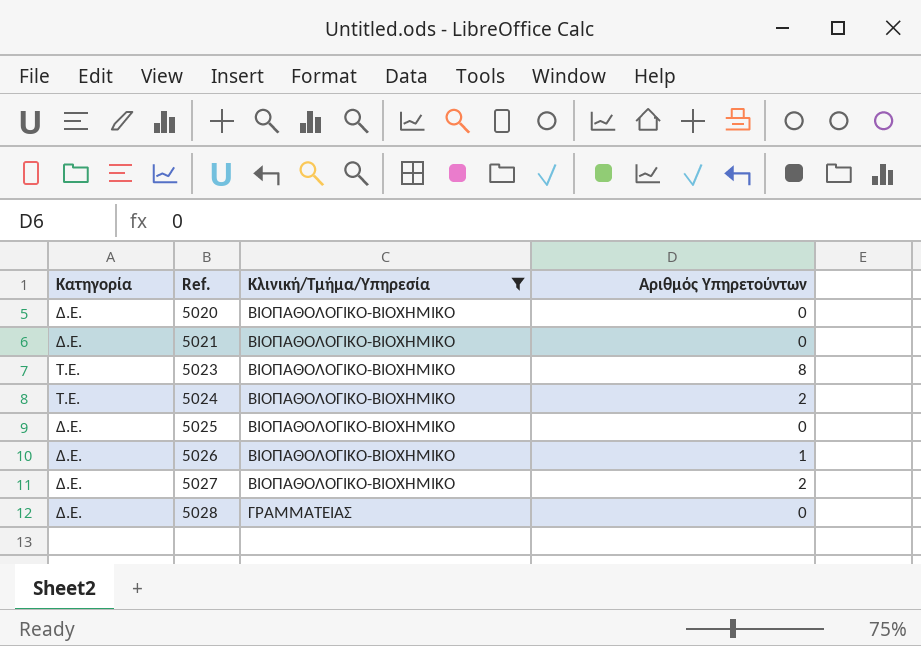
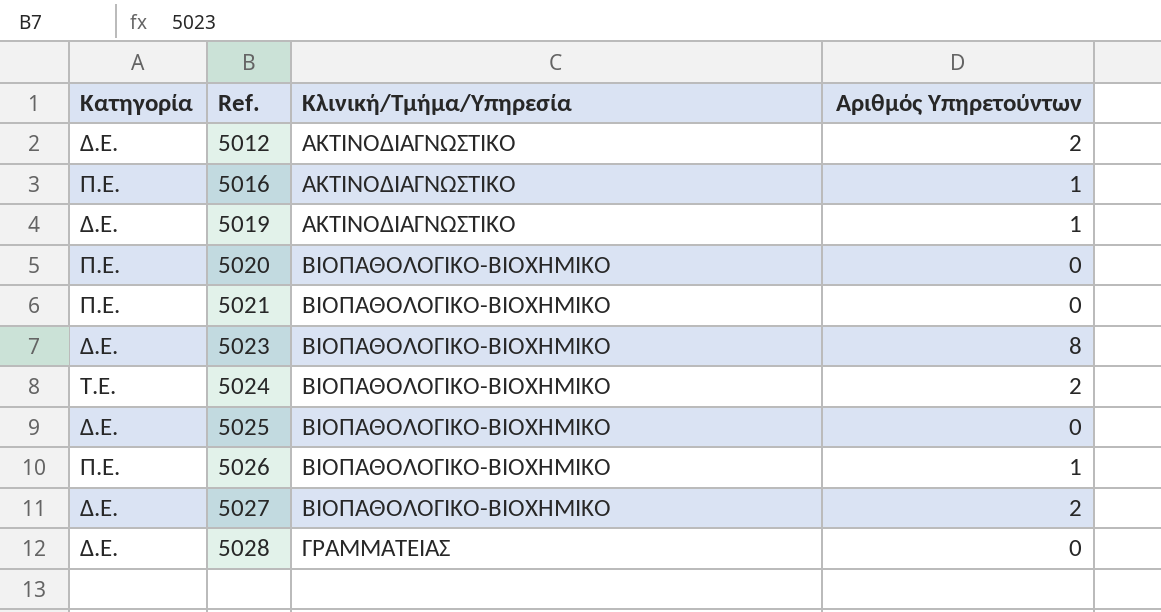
filter: Κλινική/Τμήμα/Υπηρεσία != ΑΚΤΙΝΟΔΙΑΓΝΩΣΤΙΚΟ -> none
5020 | Κατηγορία: Δ.Ε. -> Π.Ε.
5021 | Κατηγορία: Δ.Ε. -> Π.Ε.
5023 | Κατηγορία: Τ.Ε. -> Δ.Ε.
5026 | Κατηγορία: Δ.Ε. -> Π.Ε.

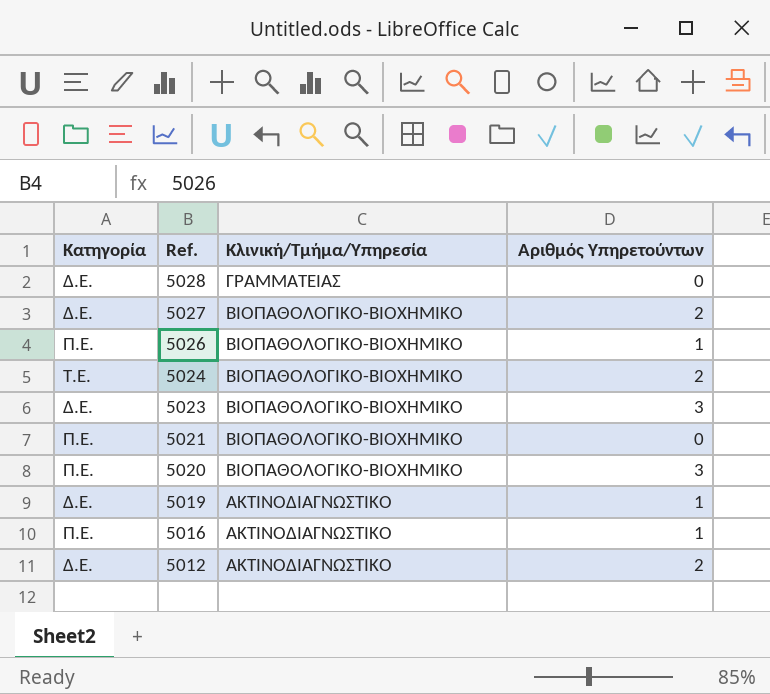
row order: Ref. ascending -> Ref. descending
row 5025: Δ.Ε. | ΒΙΟΠΑΘΟΛΟΓΙΚΟ-ΒΙΟΧΗΜΙΚΟ | 0 -> none
5023 | Αριθμός Υπηρετούντων: 8 -> 3
5020 | Αριθμός Υπηρετούντων: 0 -> 3

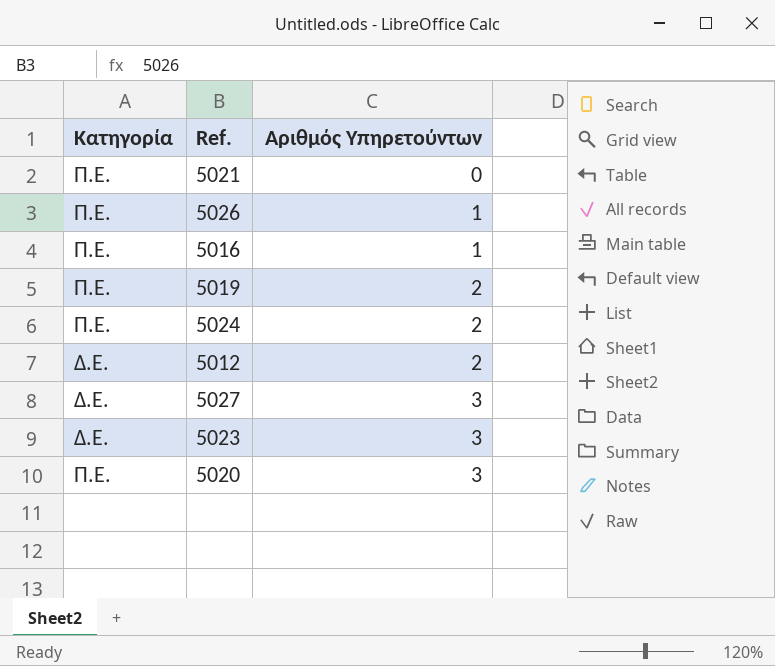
row order: Ref. descending -> Αριθμός Υπηρετούντων ascending
column Κλινική/Τμήμα/Υπηρεσία | position: 3 -> none
row 5028: Δ.Ε. | ΓΡΑΜΜΑΤΕΙΑΣ | 0 -> none
5019 | Κατηγορία: Δ.Ε. -> Π.Ε.
5019 | Αριθμός Υπηρετούντων: 1 -> 2
5024 | Κατηγορία: Τ.Ε. -> Π.Ε.
5027 | Αριθμός Υπηρετούντων: 2 -> 3

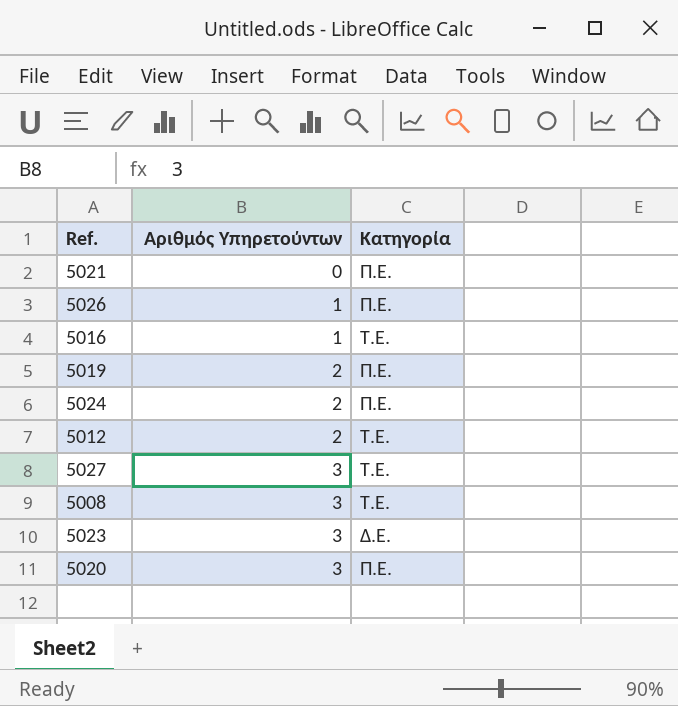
column Κατηγορία | position: 1 -> 3
5016 | Κατηγορία: Π.Ε. -> Τ.Ε.
5012 | Κατηγορία: Δ.Ε. -> Τ.Ε.
5027 | Κατηγορία: Δ.Ε. -> Τ.Ε.
row 5008: none -> 3 | Τ.Ε.

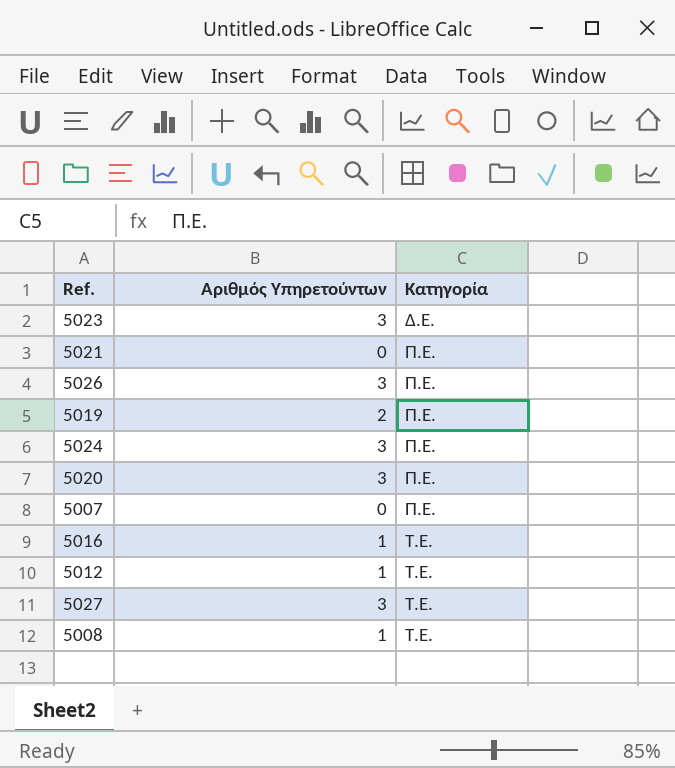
row order: Αριθμός Υπηρετούντων ascending -> Κατηγορία ascending
5026 | Αριθμός Υπηρετούντων: 1 -> 3
5024 | Αριθμός Υπηρετούντων: 2 -> 3
row 5007: none -> 0 | Π.Ε.
5012 | Αριθμός Υπηρετούντων: 2 -> 1
5008 | Αριθμός Υπηρετούντων: 3 -> 1

